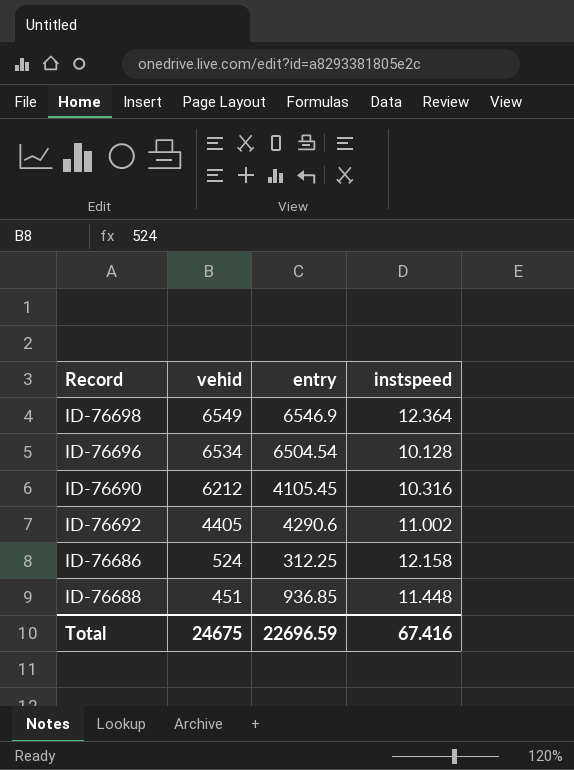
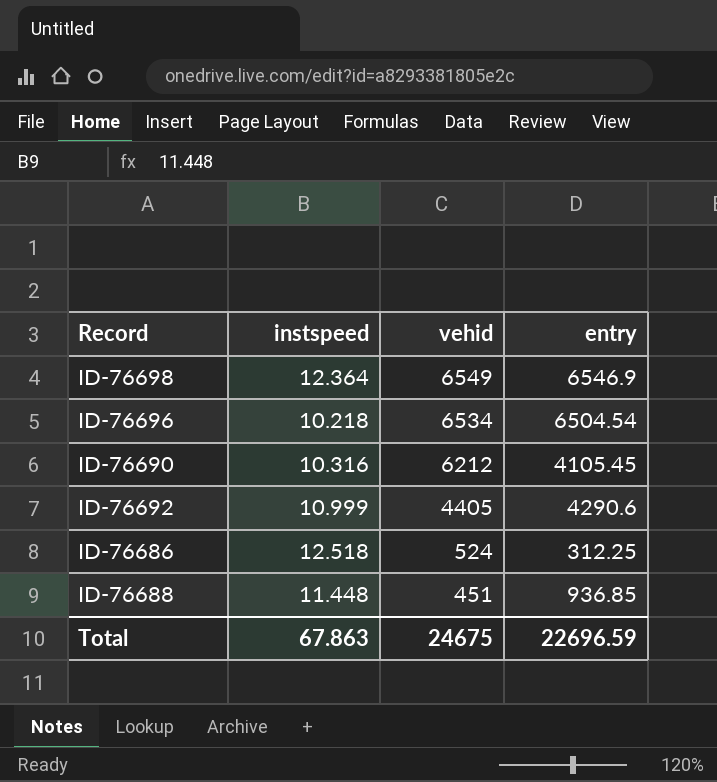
column instspeed | position: 4 -> 2
ID-76696 | instspeed: 10.128 -> 10.218
ID-76692 | instspeed: 11.002 -> 10.999
ID-76686 | instspeed: 12.158 -> 12.518
Total | instspeed: 67.416 -> 67.863

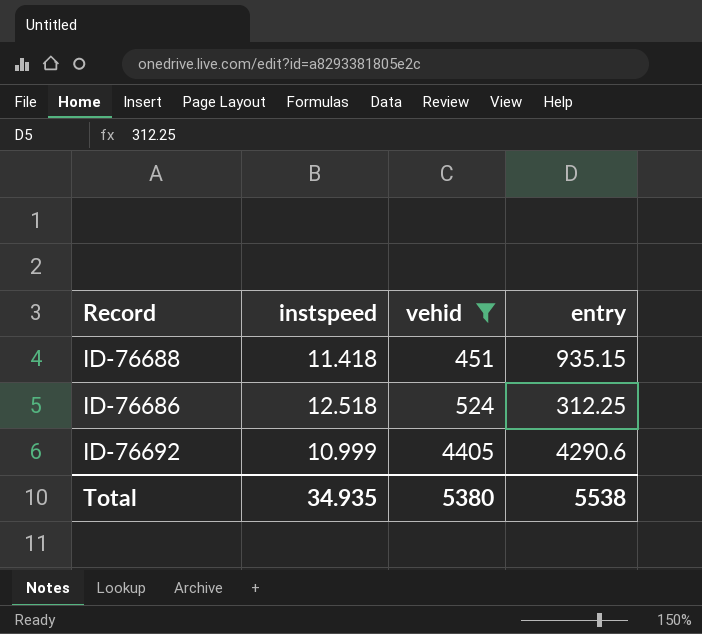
filter: none -> vehid <= 4405
row order: vehid descending -> vehid ascending
ID-76688 | instspeed: 11.448 -> 11.418
ID-76688 | entry: 936.85 -> 935.15
Total | instspeed: 67.863 -> 34.935
Total | vehid: 24675 -> 5380
Total | entry: 22696.59 -> 5538

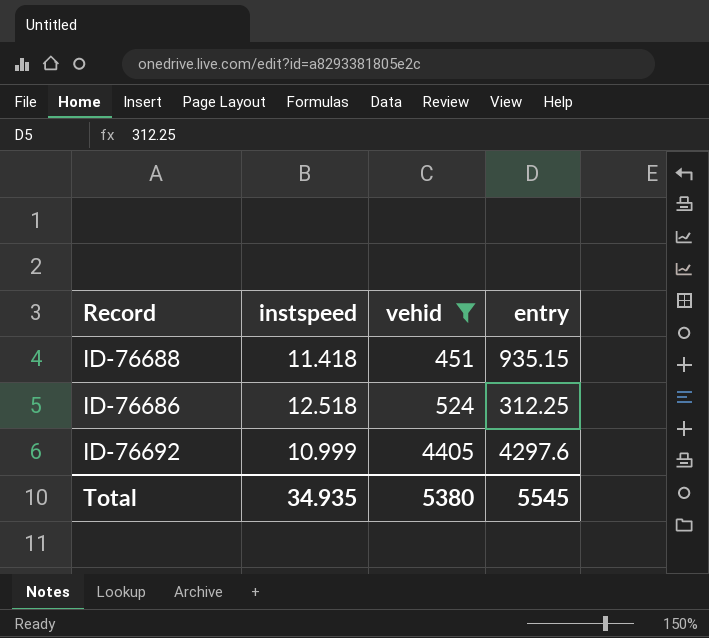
ID-76692 | entry: 4290.6 -> 4297.6
Total | entry: 5538 -> 5545

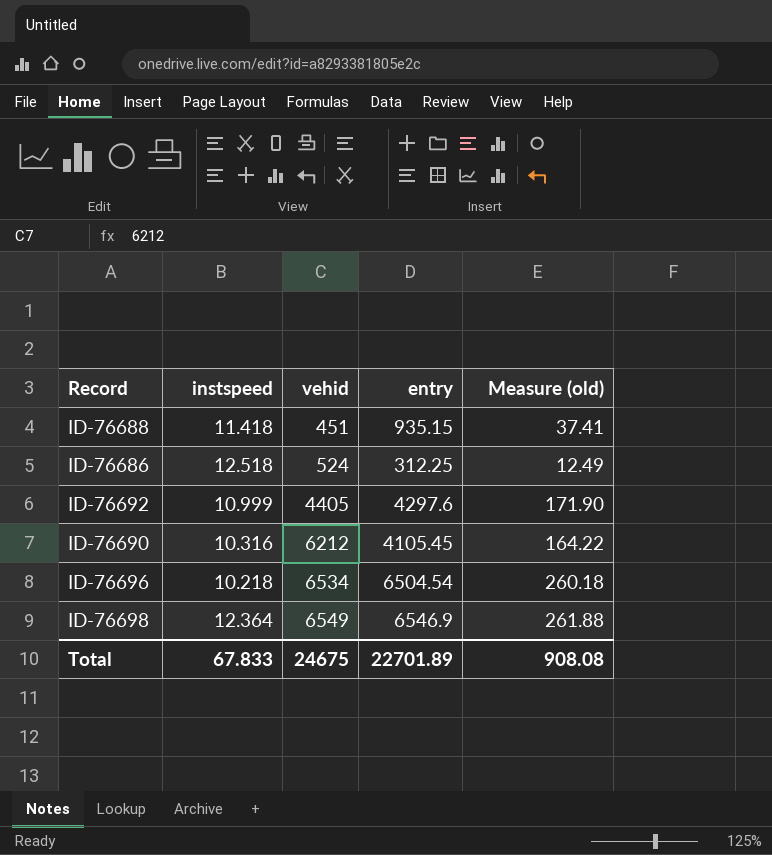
filter: vehid <= 4405 -> none
column Measure (old) | formula: none -> [entry] * 0.04
Total | instspeed: 34.935 -> 67.833
Total | vehid: 5380 -> 24675
Total | entry: 5545 -> 22701.89

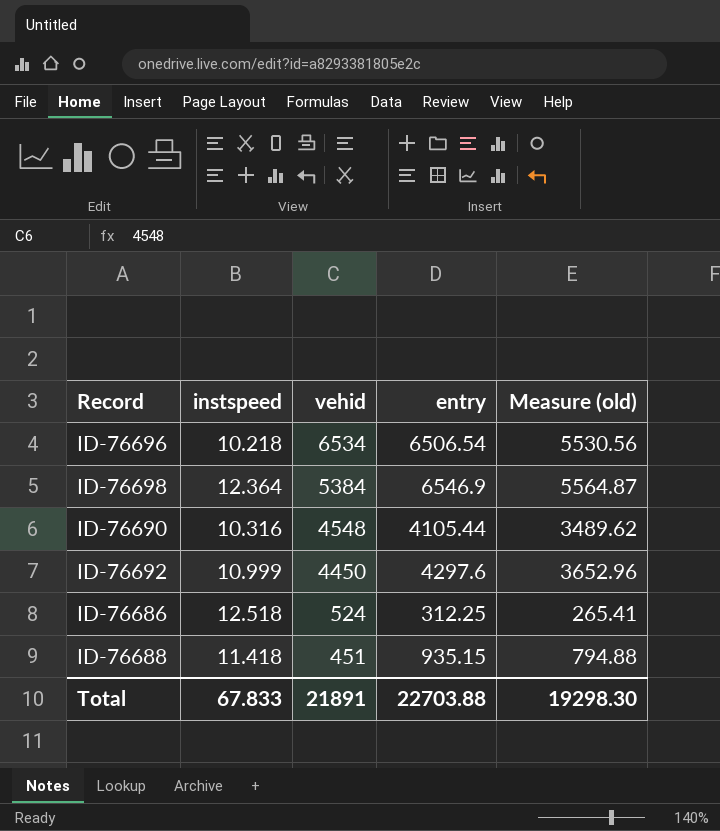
row order: vehid ascending -> vehid descending
column Measure (old) | formula: [entry] * 0.04 -> [entry] * 0.85
ID-76696 | entry: 6504.54 -> 6506.54
ID-76698 | vehid: 6549 -> 5384
ID-76690 | vehid: 6212 -> 4548
ID-76690 | entry: 4105.45 -> 4105.44
ID-76692 | vehid: 4405 -> 4450
Total | vehid: 24675 -> 21891
Total | entry: 22701.89 -> 22703.88
Total | Measure (old): 908.08 -> 19298.30

